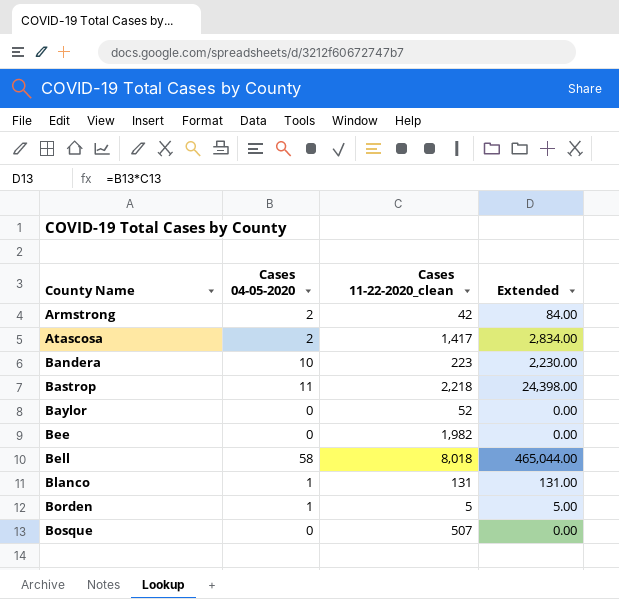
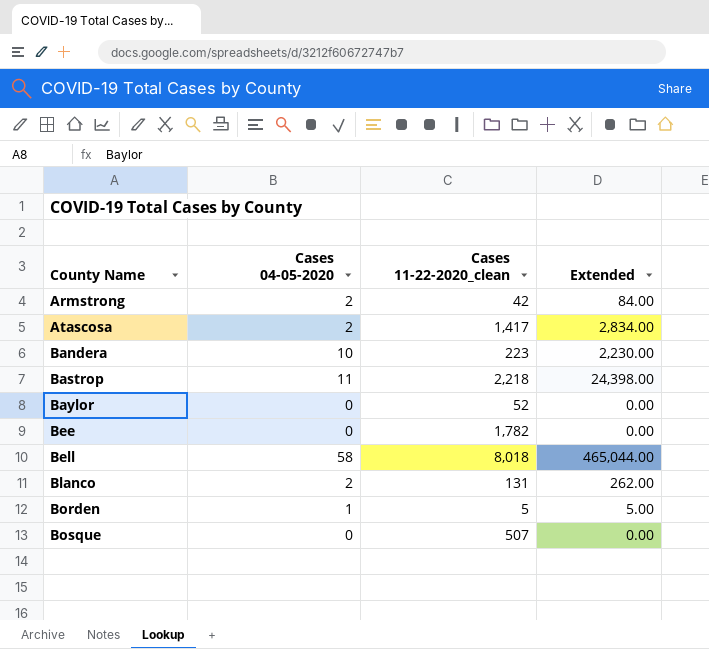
Bee | Cases 11-22-2020_clean: 1,982 -> 1,782
Blanco | Cases 04-05-2020: 1 -> 2
Blanco | Extended: 131.00 -> 262.00

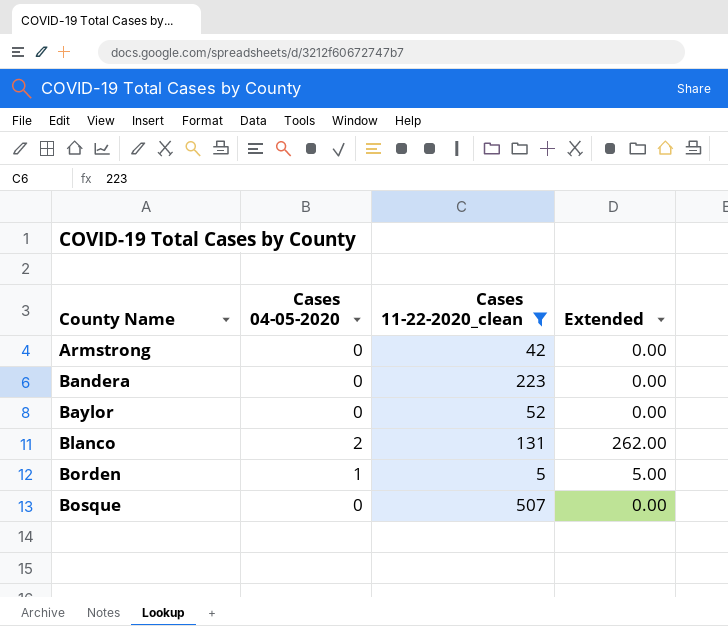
filter: none -> Cases 11-22-2020_clean <= 507
Armstrong | Cases 04-05-2020: 2 -> 0
Armstrong | Extended: 84.00 -> 0.00
Bandera | Cases 04-05-2020: 10 -> 0
Bandera | Extended: 2,230.00 -> 0.00

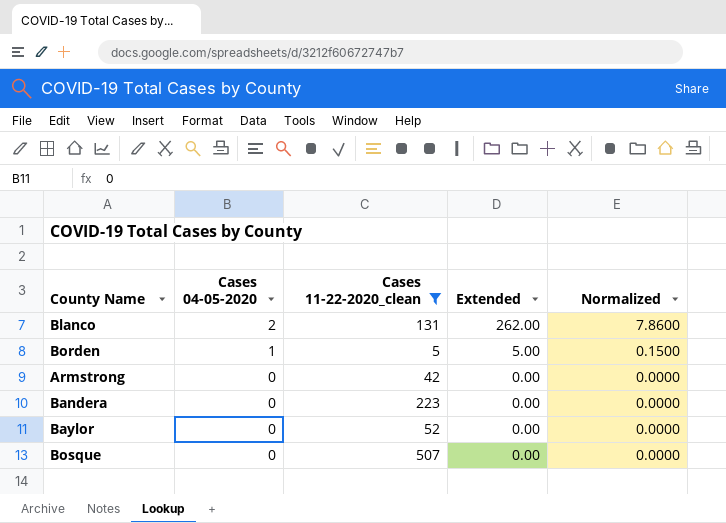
row order: County Name ascending -> Cases 04-05-2020 descending
column Normalized | formula: none -> [Extended] * 0.03

